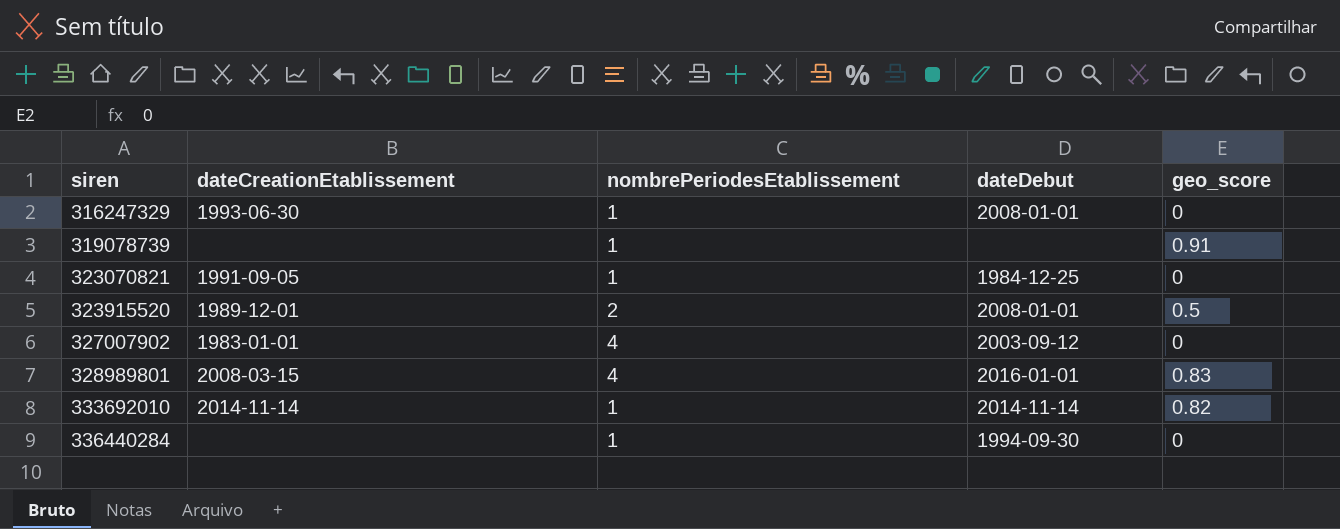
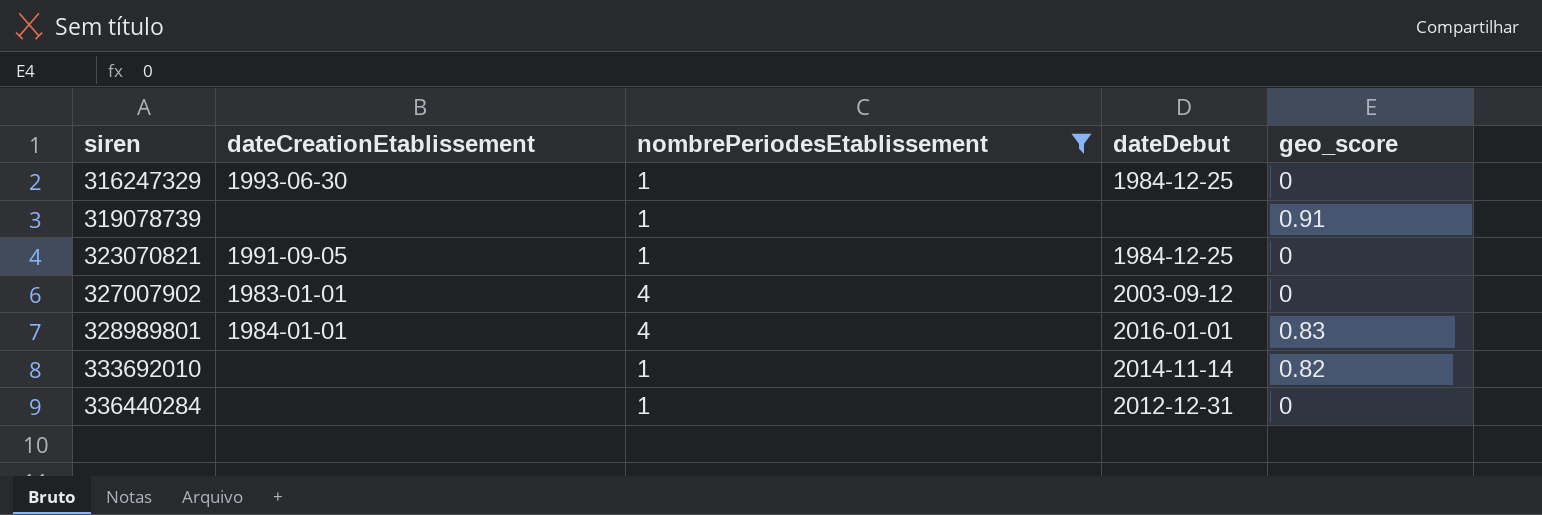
filter: none -> nombrePeriodesEtablissement != 2
316247329 | dateDebut: 2008-01-01 -> 1984-12-25
328989801 | dateCreationEtablissement: 2008-03-15 -> 1984-01-01
333692010 | dateCreationEtablissement: 2014-11-14 -> none
336440284 | dateDebut: 1994-09-30 -> 2012-12-31

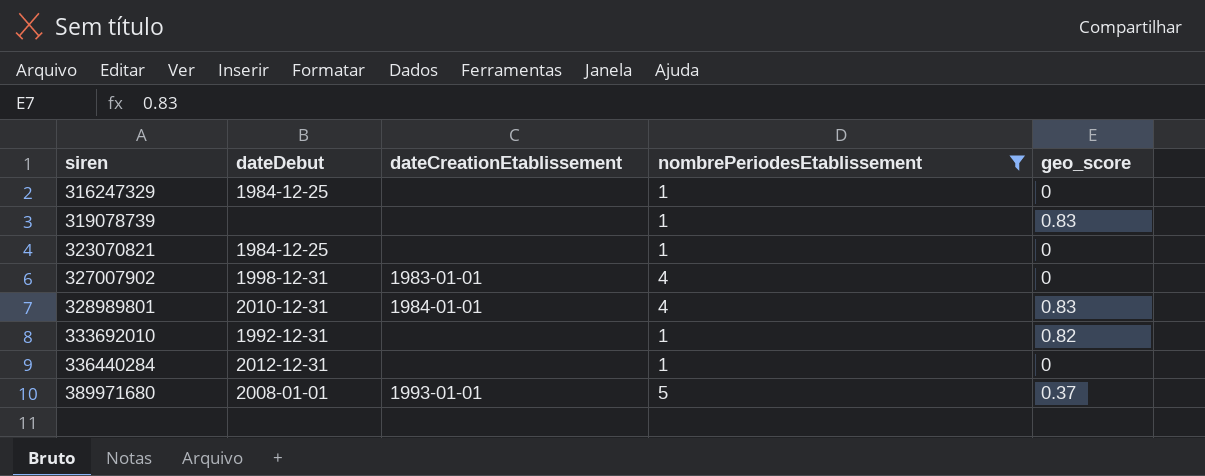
column dateDebut | position: 4 -> 2
316247329 | dateCreationEtablissement: 1993-06-30 -> none
319078739 | geo_score: 0.91 -> 0.83
323070821 | dateCreationEtablissement: 1991-09-05 -> none
327007902 | dateDebut: 2003-09-12 -> 1998-12-31
328989801 | dateDebut: 2016-01-01 -> 2010-12-31
333692010 | dateDebut: 2014-11-14 -> 1992-12-31
row 389971680: none -> 2008-01-01 | 1993-01-01 | 5 | 0.37

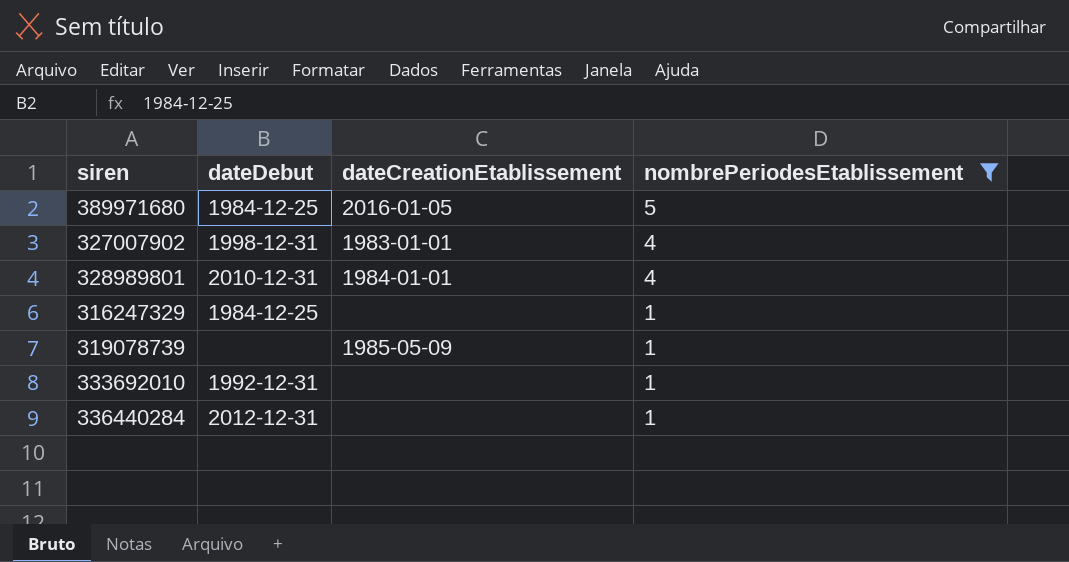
row order: siren ascending -> nombrePeriodesEtablissement descending
column geo_score | position: 5 -> none
row 323070821: 1984-12-25 | none | 1 | 0 -> none
389971680 | dateDebut: 2008-01-01 -> 1984-12-25
389971680 | dateCreationEtablissement: 1993-01-01 -> 2016-01-05
319078739 | dateCreationEtablissement: none -> 1985-05-09

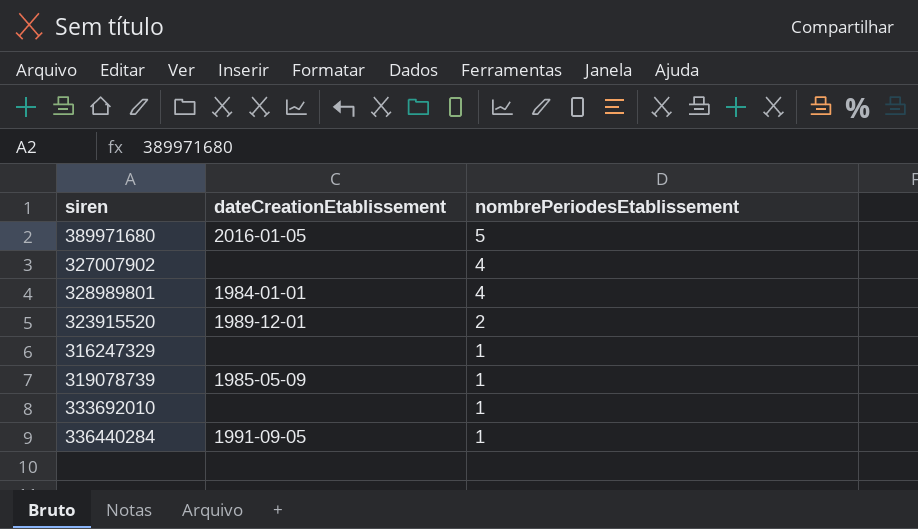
filter: nombrePeriodesEtablissement != 2 -> none
column dateDebut | position: 2 -> none
327007902 | dateCreationEtablissement: 1983-01-01 -> none
336440284 | dateCreationEtablissement: none -> 1991-09-05

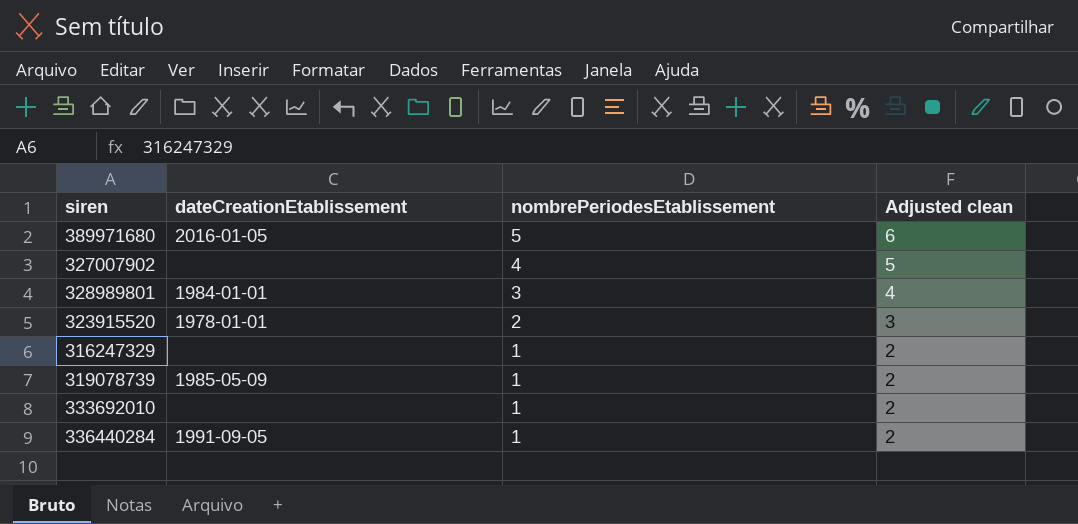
column Adjusted clean | formula: none -> [nombrePeriodesEtablissement] + 1
328989801 | nombrePeriodesEtablissement: 4 -> 3
323915520 | dateCreationEtablissement: 1989-12-01 -> 1978-01-01

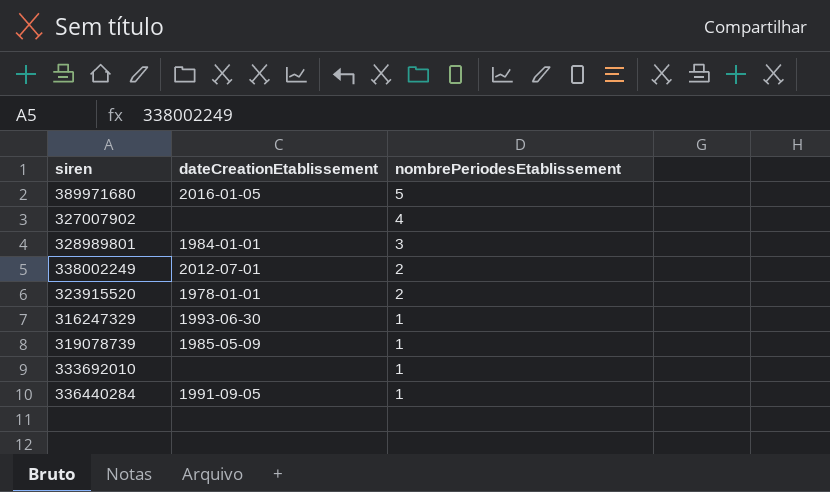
column Adjusted clean | formula: [nombrePeriodesEtablissement] + 1 -> none
row 338002249: none -> 2012-07-01 | 2
316247329 | dateCreationEtablissement: none -> 1993-06-30

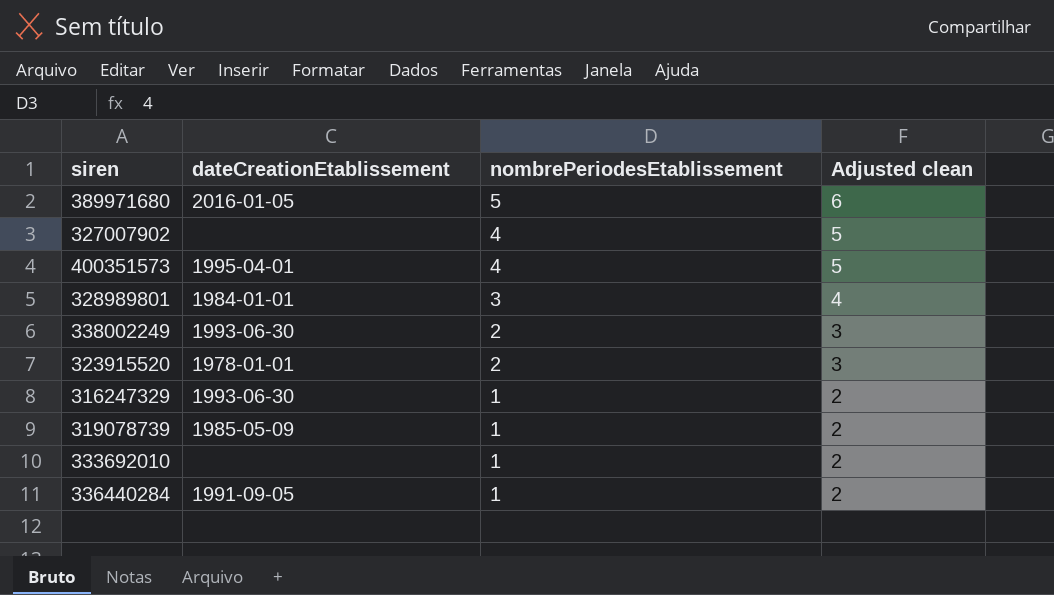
column Adjusted clean | formula: none -> [nombrePeriodesEtablissement] + 1
row 400351573: none -> 1995-04-01 | 4 | 5
338002249 | dateCreationEtablissement: 2012-07-01 -> 1993-06-30

